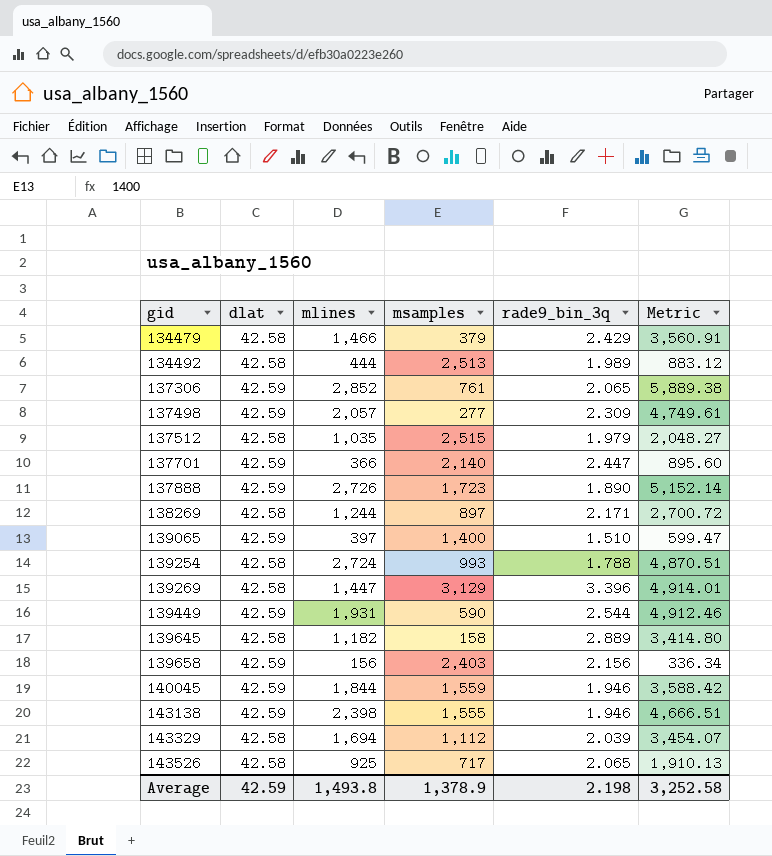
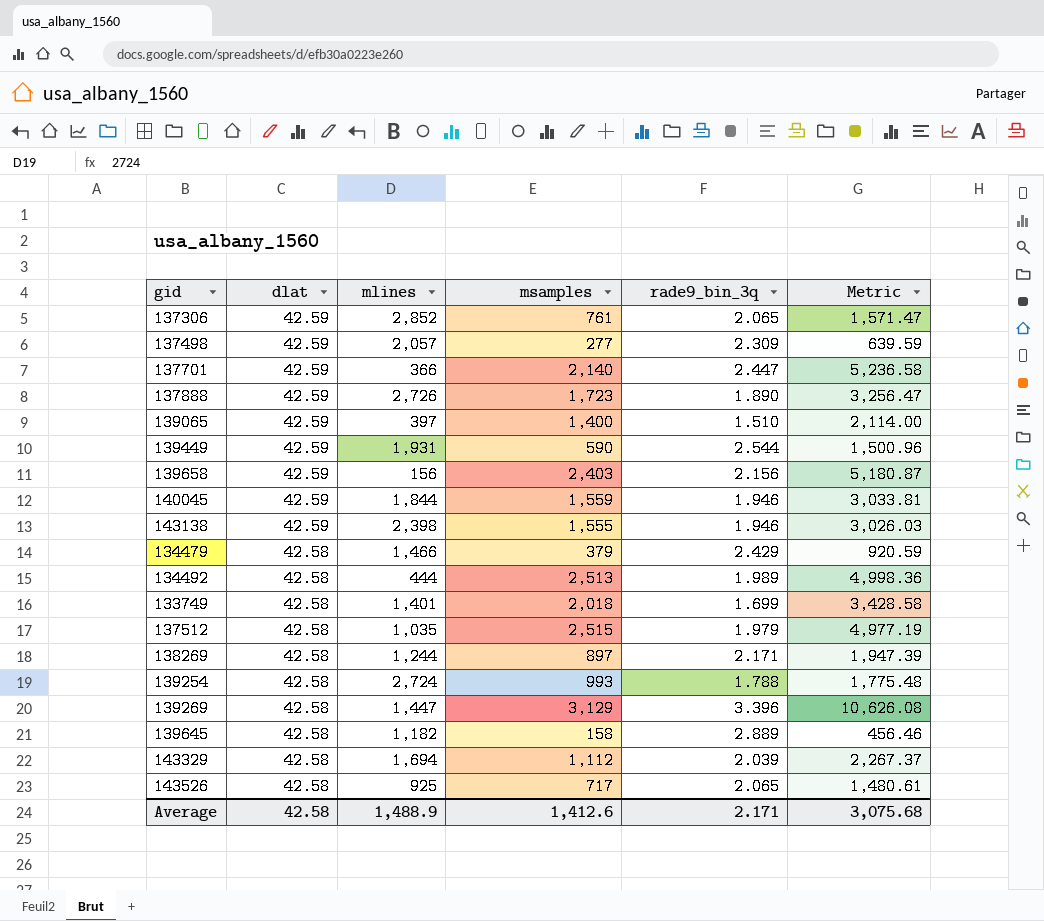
row order: gid ascending -> dlat descending
column Metric | formula: [mlines] * [rade9_bin_3q] -> [msamples] * [rade9_bin_3q]
row 133749: none -> 42.58 | 1,401 | 2,018 | 1.699 | 3,428.58
Average | dlat: 42.59 -> 42.58
Average | mlines: 1,493.8 -> 1,488.9
Average | msamples: 1,378.9 -> 1,412.6
Average | rade9_bin_3q: 2.198 -> 2.171
Average | Metric: 3,252.58 -> 3,075.68

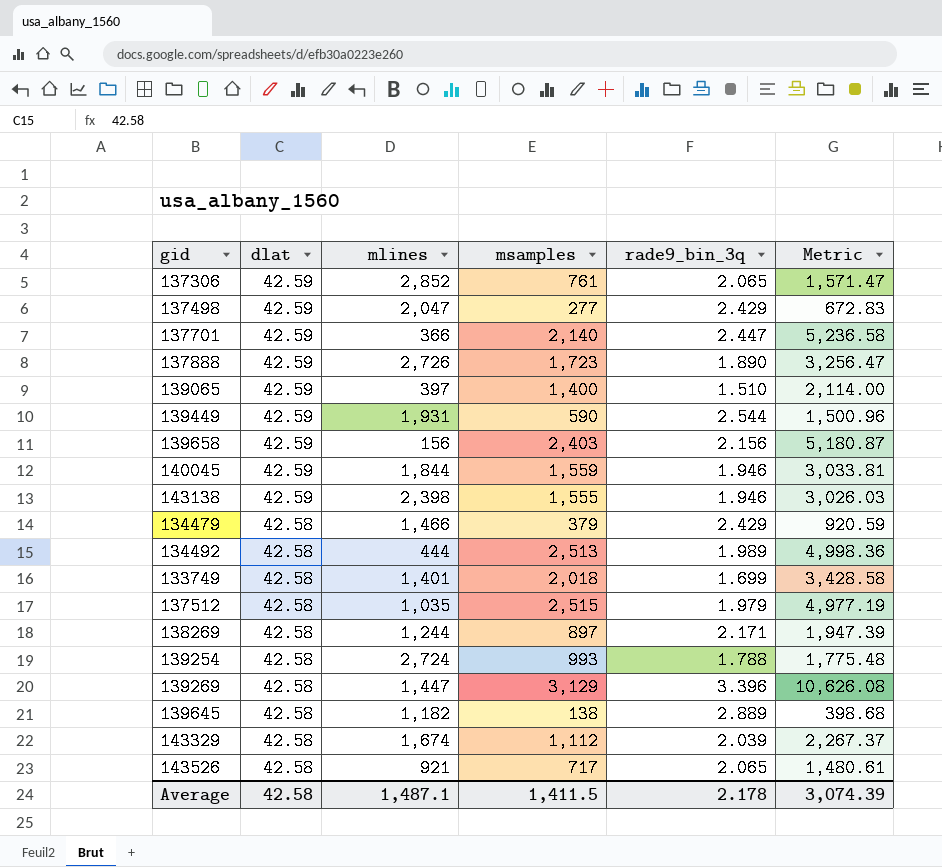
137498 | mlines: 2,057 -> 2,047
137498 | rade9_bin_3q: 2.309 -> 2.429
137498 | Metric: 639.59 -> 672.83
139645 | msamples: 158 -> 138
139645 | Metric: 456.46 -> 398.68
143329 | mlines: 1,694 -> 1,674
143526 | mlines: 925 -> 921
Average | mlines: 1,488.9 -> 1,487.1
Average | msamples: 1,412.6 -> 1,411.5
Average | rade9_bin_3q: 2.171 -> 2.178
Average | Metric: 3,075.68 -> 3,074.39

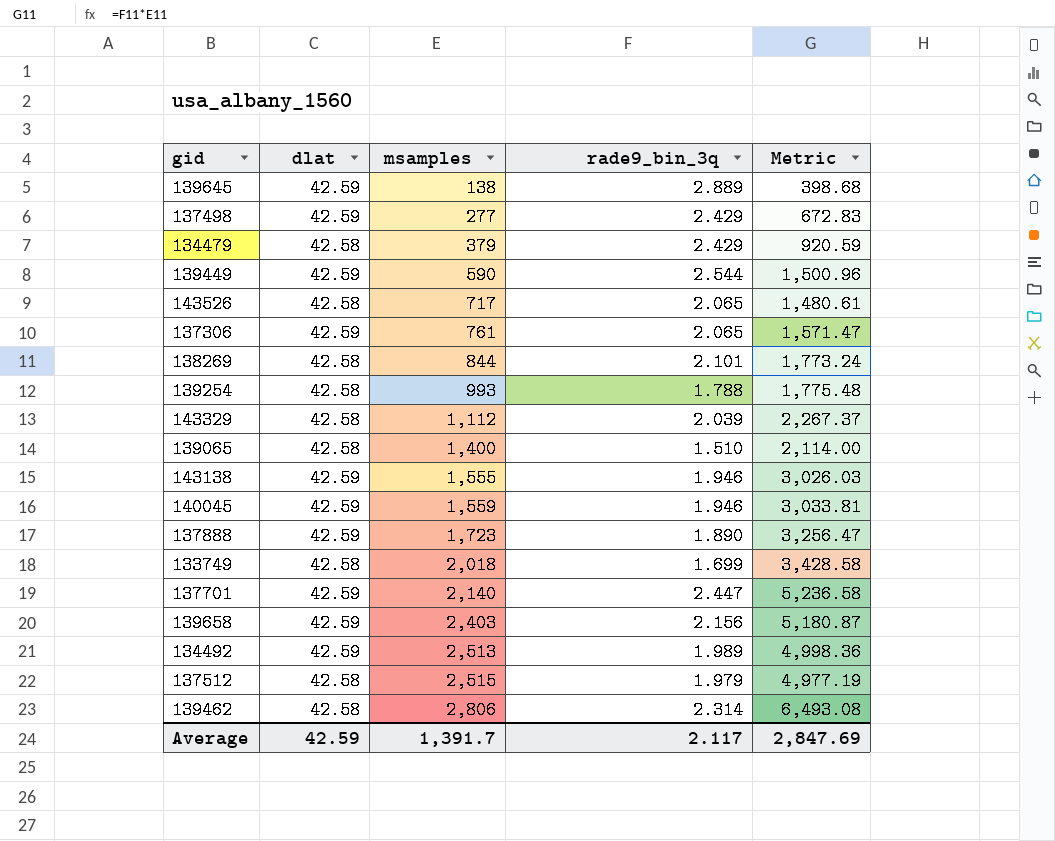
row order: dlat descending -> msamples ascending
column mlines | position: 3 -> none
row 139269: 42.58 | 1,447 | 3,129 | 3.396 | 10,626.08 -> none
139645 | dlat: 42.58 -> 42.59
138269 | msamples: 897 -> 844
138269 | rade9_bin_3q: 2.171 -> 2.101
138269 | Metric: 1,947.39 -> 1,773.24
139065 | dlat: 42.59 -> 42.58
134492 | dlat: 42.58 -> 42.59
row 139462: none -> 42.58 | 2,806 | 2.314 | 6,493.08
Average | dlat: 42.58 -> 42.59
Average | msamples: 1,411.5 -> 1,391.7
Average | rade9_bin_3q: 2.178 -> 2.117
Average | Metric: 3,074.39 -> 2,847.69

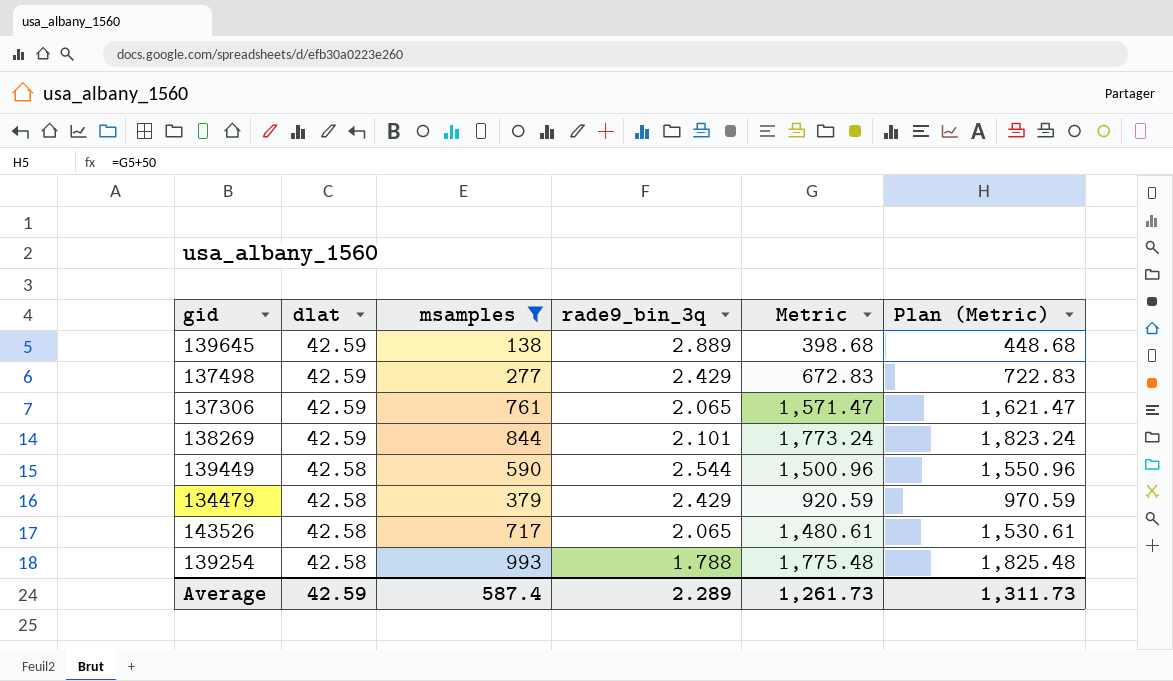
filter: none -> msamples <= 993
row order: msamples ascending -> dlat descending
column Plan (Metric) | formula: none -> [Metric] + 50
138269 | dlat: 42.58 -> 42.59
139449 | dlat: 42.59 -> 42.58
Average | msamples: 1,391.7 -> 587.4
Average | rade9_bin_3q: 2.117 -> 2.289
Average | Metric: 2,847.69 -> 1,261.73

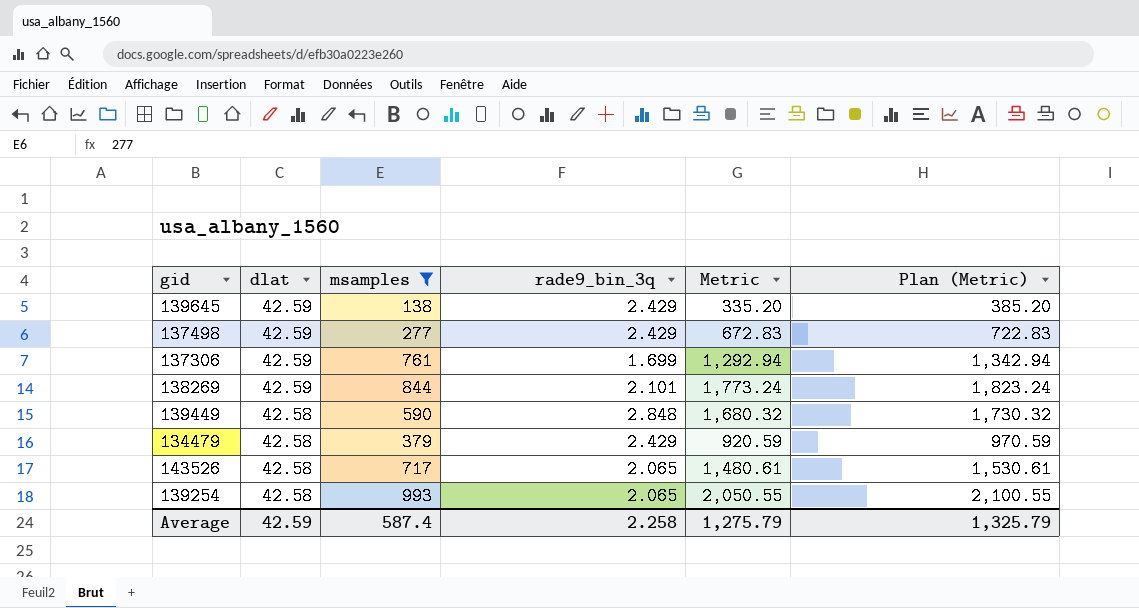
139645 | rade9_bin_3q: 2.889 -> 2.429
139645 | Metric: 398.68 -> 335.20
139645 | Plan (Metric): 448.68 -> 385.20
137306 | rade9_bin_3q: 2.065 -> 1.699
137306 | Metric: 1,571.47 -> 1,292.94
137306 | Plan (Metric): 1,621.47 -> 1,342.94
139449 | rade9_bin_3q: 2.544 -> 2.848
139449 | Metric: 1,500.96 -> 1,680.32
139449 | Plan (Metric): 1,550.96 -> 1,730.32
139254 | rade9_bin_3q: 1.788 -> 2.065
139254 | Metric: 1,775.48 -> 2,050.55
139254 | Plan (Metric): 1,825.48 -> 2,100.55
Average | rade9_bin_3q: 2.289 -> 2.258
Average | Metric: 1,261.73 -> 1,275.79
Average | Plan (Metric): 1,311.73 -> 1,325.79

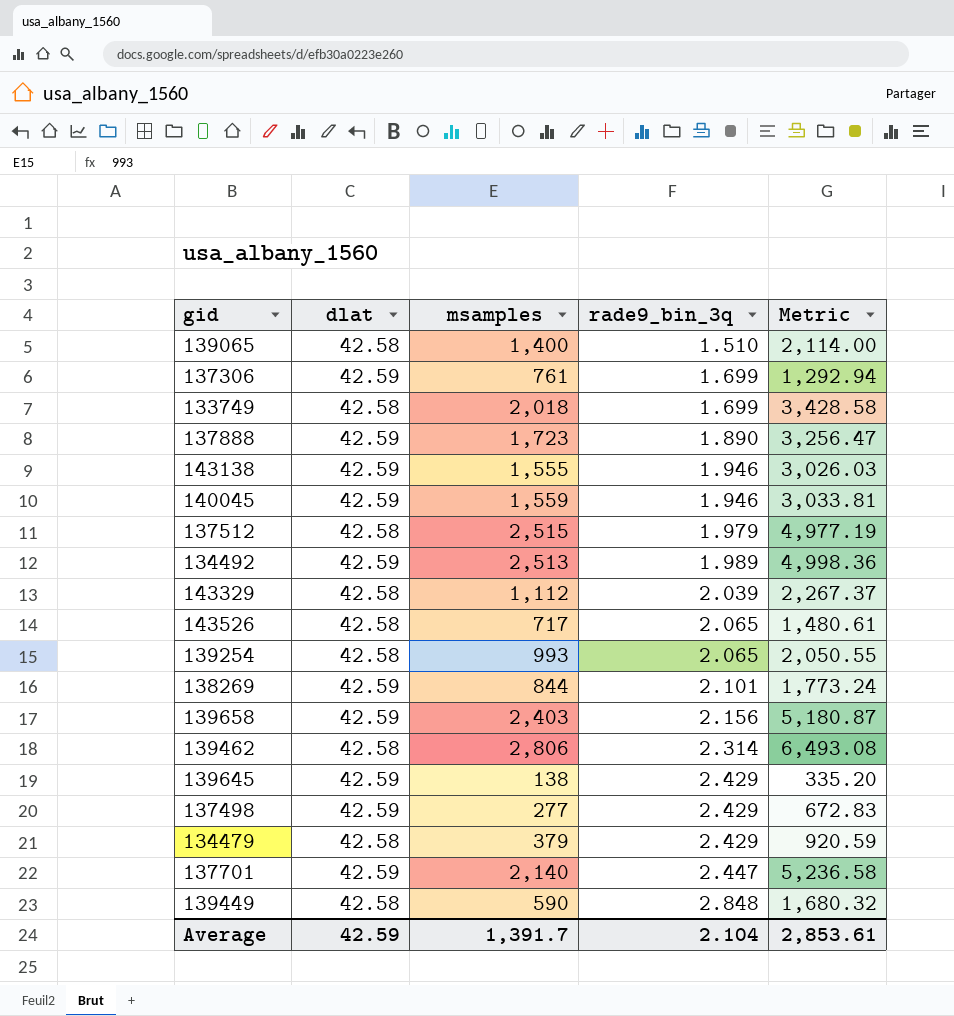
filter: msamples <= 993 -> none
row order: dlat descending -> rade9_bin_3q ascending
column Plan (Metric) | formula: [Metric] + 50 -> none
Average | msamples: 587.4 -> 1,391.7
Average | rade9_bin_3q: 2.258 -> 2.104
Average | Metric: 1,275.79 -> 2,853.61

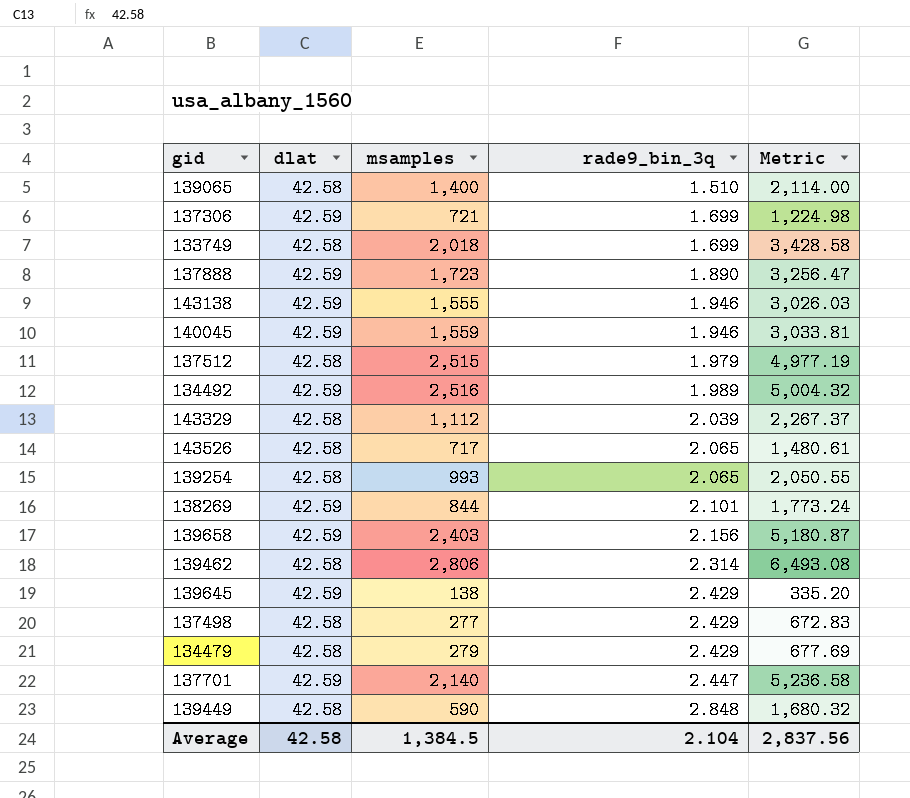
137306 | msamples: 761 -> 721
137306 | Metric: 1,292.94 -> 1,224.98
134492 | msamples: 2,513 -> 2,516
134492 | Metric: 4,998.36 -> 5,004.32
137498 | dlat: 42.59 -> 42.58
134479 | msamples: 379 -> 279
134479 | Metric: 920.59 -> 677.69
Average | dlat: 42.59 -> 42.58
Average | msamples: 1,391.7 -> 1,384.5
Average | Metric: 2,853.61 -> 2,837.56

